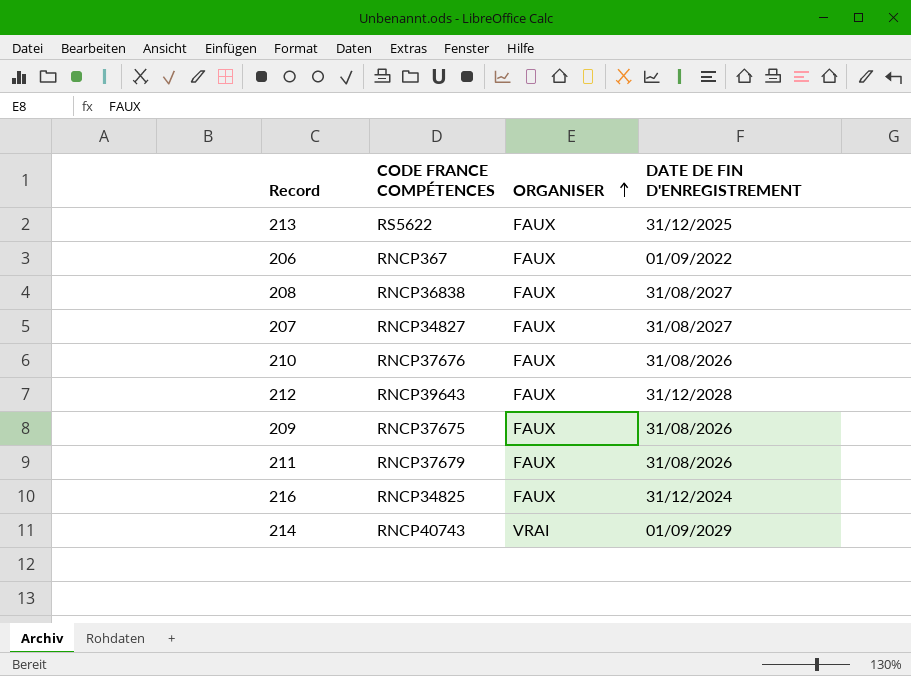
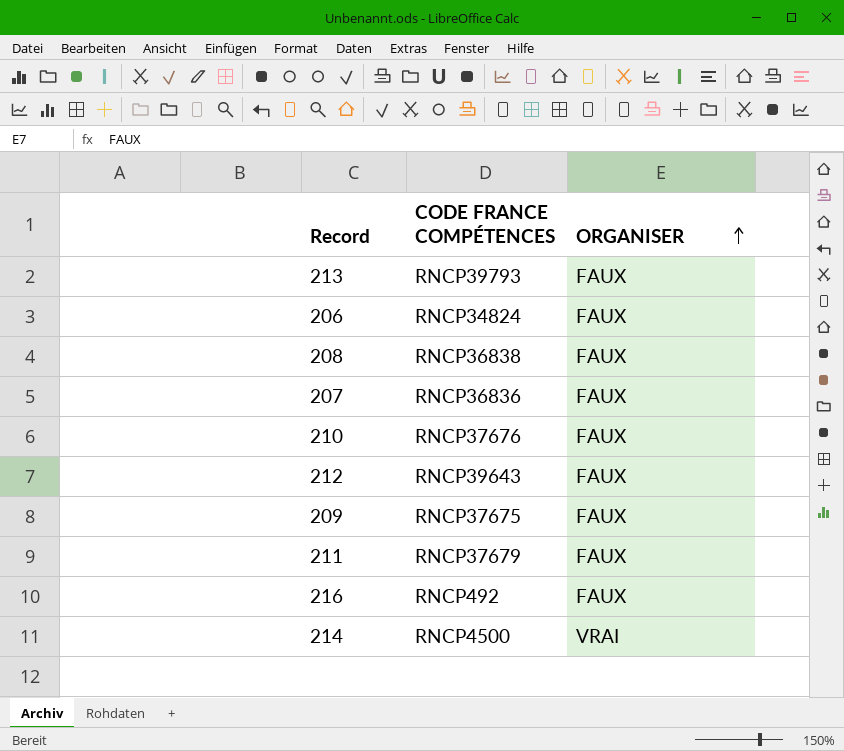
column DATE DE FIN D'ENREGISTREMENT | position: 4 -> none
213 | CODE FRANCE COMPÉTENCES: RS5622 -> RNCP39793
206 | CODE FRANCE COMPÉTENCES: RNCP367 -> RNCP34824
207 | CODE FRANCE COMPÉTENCES: RNCP34827 -> RNCP36836
216 | CODE FRANCE COMPÉTENCES: RNCP34825 -> RNCP492
214 | CODE FRANCE COMPÉTENCES: RNCP40743 -> RNCP4500

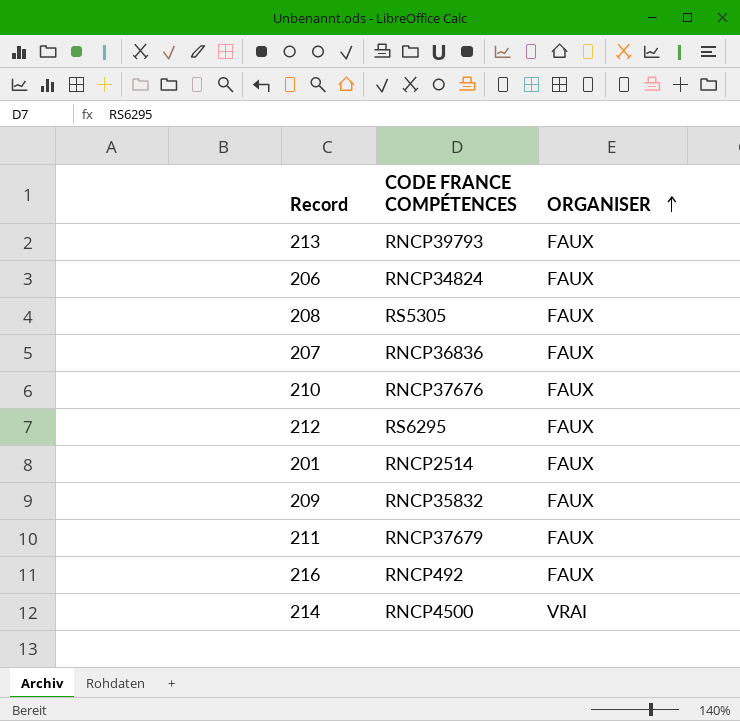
208 | CODE FRANCE COMPÉTENCES: RNCP36838 -> RS5305
212 | CODE FRANCE COMPÉTENCES: RNCP39643 -> RS6295
row 201: none -> RNCP2514 | FAUX
209 | CODE FRANCE COMPÉTENCES: RNCP37675 -> RNCP35832

